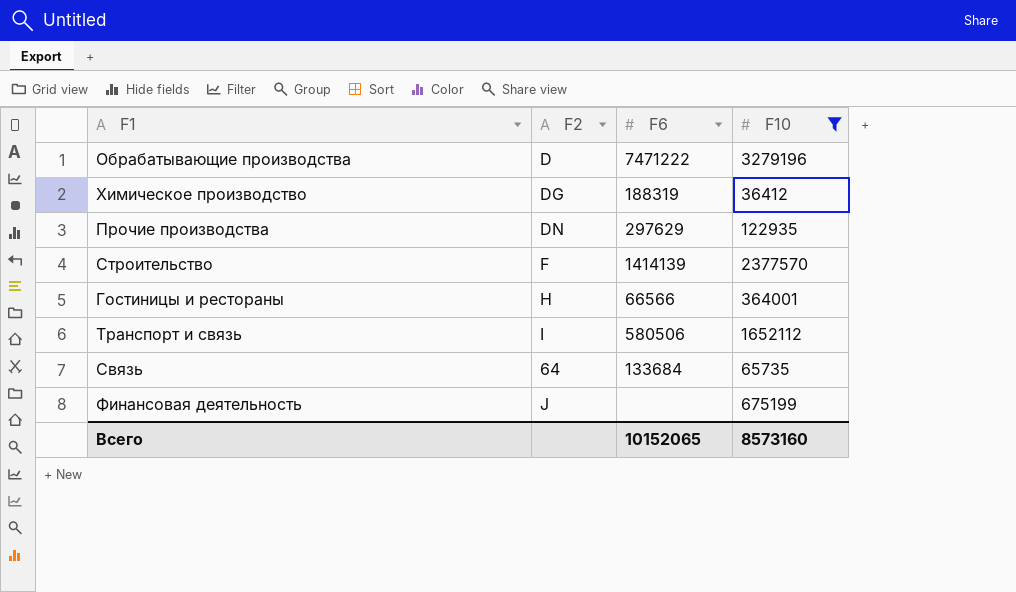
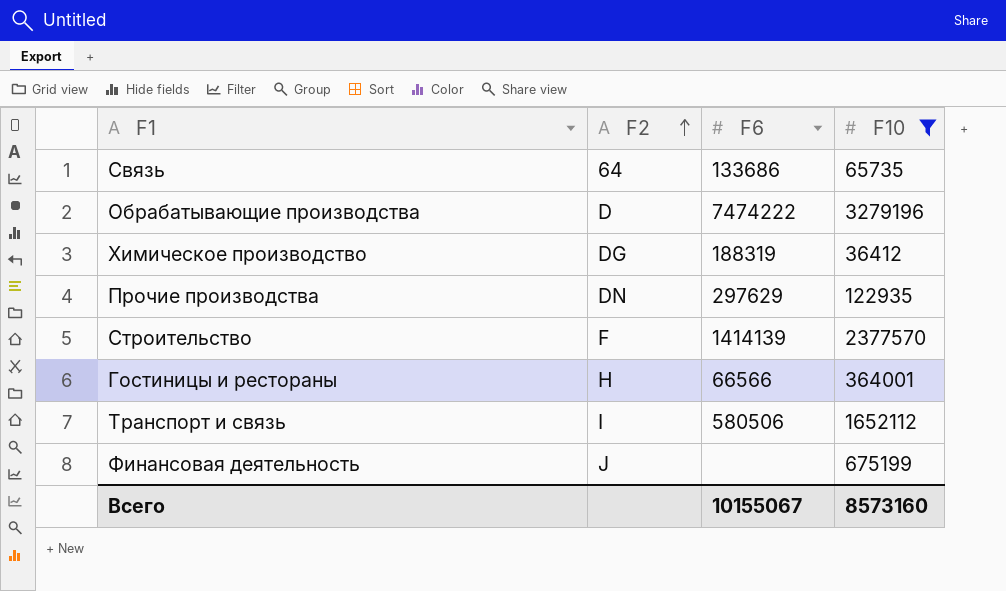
row order: none -> F2 ascending
Связь | F6: 133684 -> 133686
Обрабатывающие производства | F6: 7471222 -> 7474222
Всего | F6: 10152065 -> 10155067

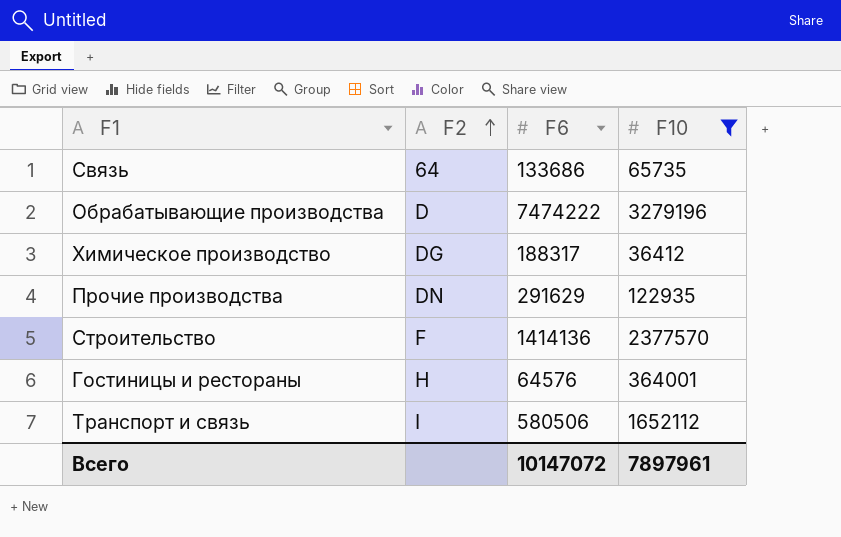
row Финансовая деятельность: J | none | 675199 -> none
Химическое производство | F6: 188319 -> 188317
Прочие производства | F6: 297629 -> 291629
Строительство | F6: 1414139 -> 1414136
Гостиницы и рестораны | F6: 66566 -> 64576
Всего | F6: 10155067 -> 10147072
Всего | F10: 8573160 -> 7897961

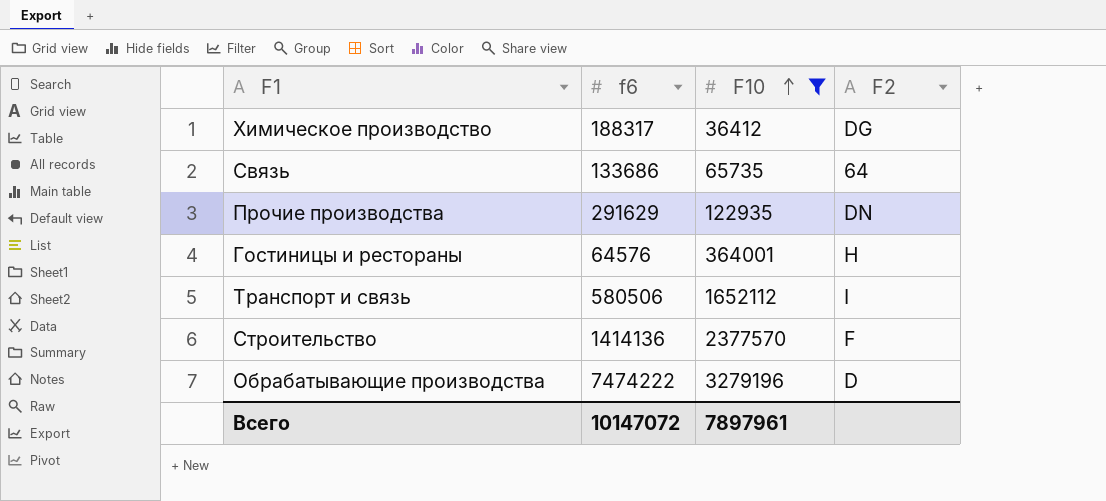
row order: F2 ascending -> F10 ascending
column name: F6 -> f6
column F2 | position: 2 -> 4

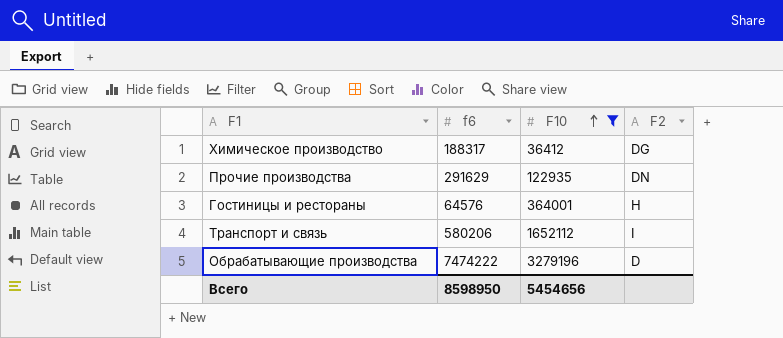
row Связь: 133686 | 65735 | 64 -> none
row Строительство: 1414136 | 2377570 | F -> none
Транспорт и связь | f6: 580506 -> 580206
Всего | f6: 10147072 -> 8598950
Всего | F10: 7897961 -> 5454656

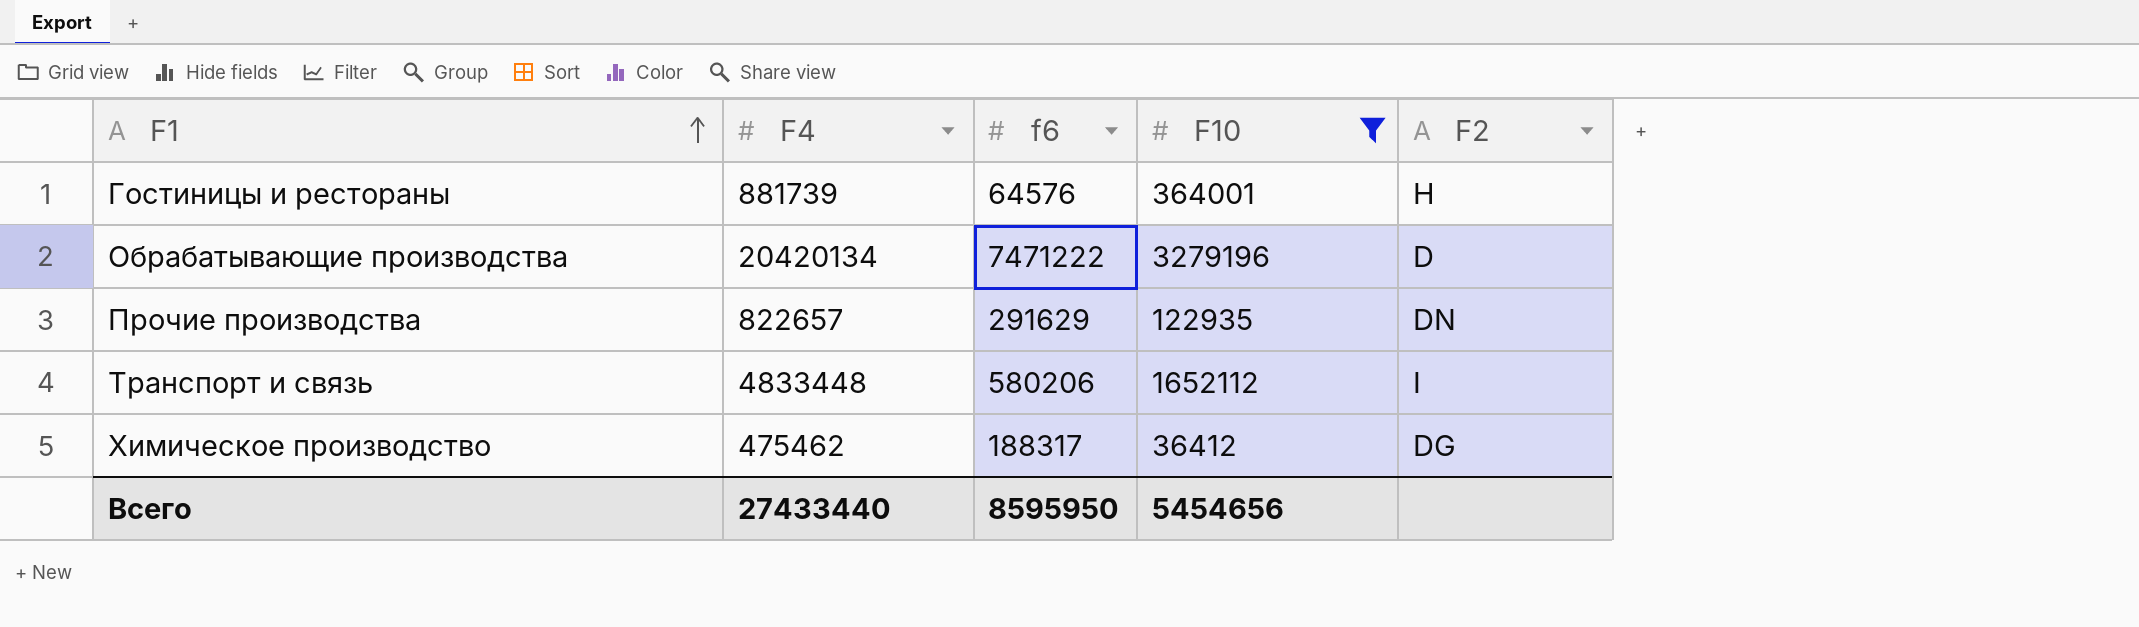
row order: F10 ascending -> F1 ascending
column F4 | position: none -> 2
Обрабатывающие производства | f6: 7474222 -> 7471222
Всего | f6: 8598950 -> 8595950

